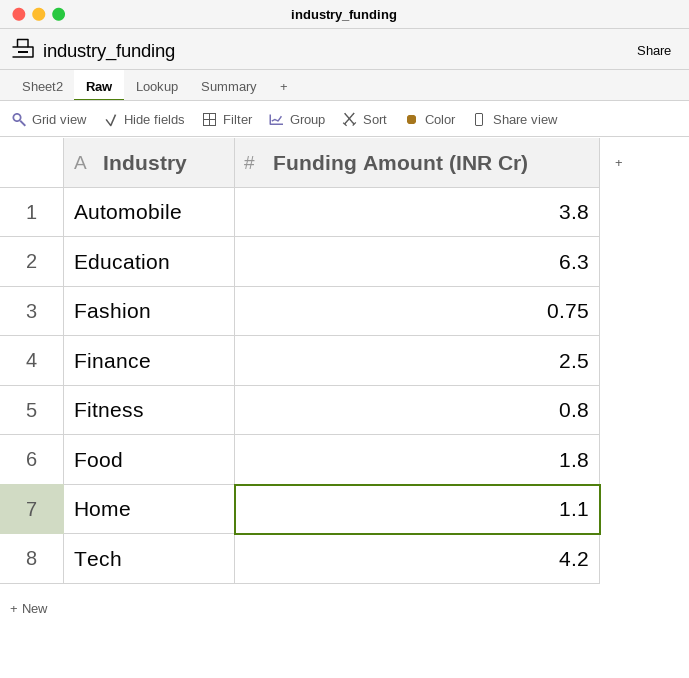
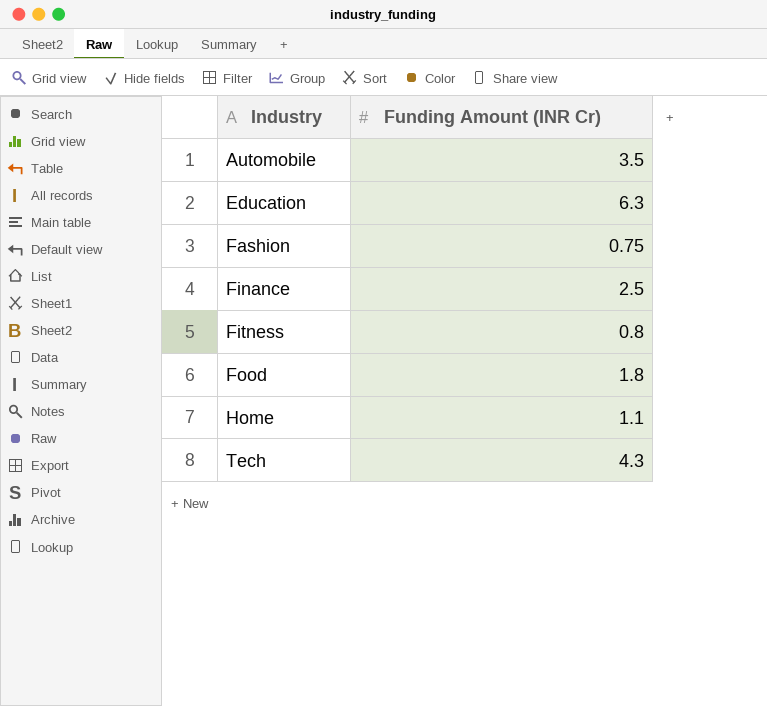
Automobile | Funding Amount (INR Cr): 3.8 -> 3.5
Tech | Funding Amount (INR Cr): 4.2 -> 4.3

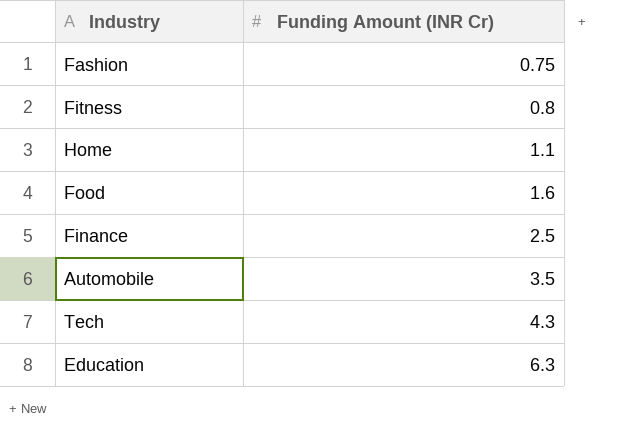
row order: Industry ascending -> Funding Amount (INR Cr) ascending
Food | Funding Amount (INR Cr): 1.8 -> 1.6

